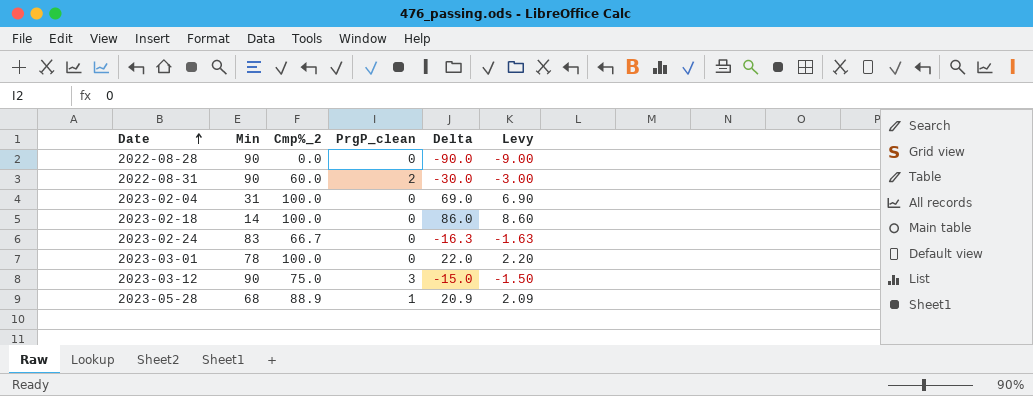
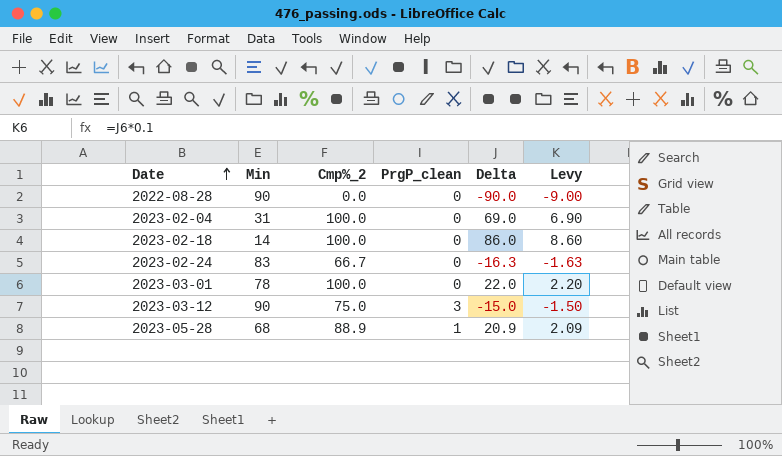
row 2022-08-31: 90 | 60.0 | 2 | -30.0 | -3.00 -> none

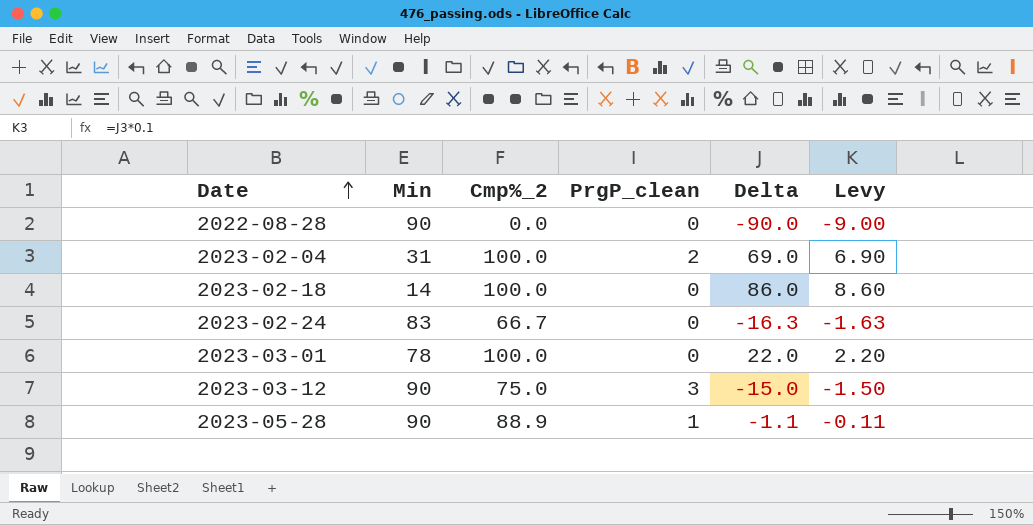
2023-02-04 | PrgP_clean: 0 -> 2
2023-05-28 | Min: 68 -> 90
2023-05-28 | Delta: 20.9 -> -1.1
2023-05-28 | Levy: 2.09 -> -0.11

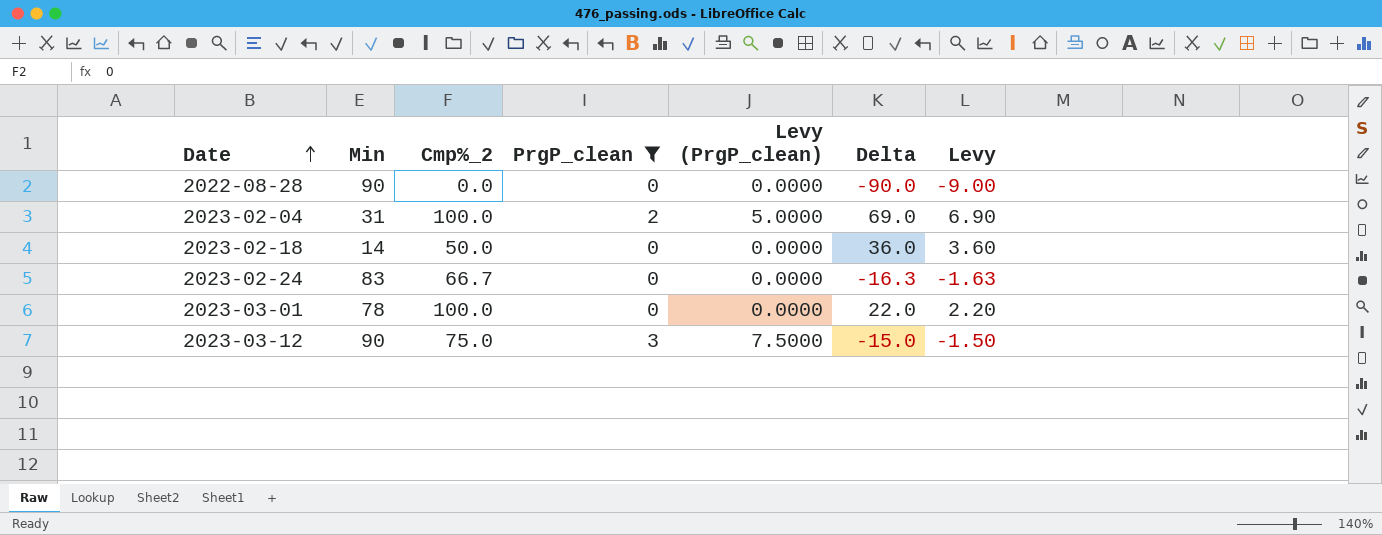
filter: none -> PrgP_clean != 1
column Levy (PrgP_clean) | formula: none -> [PrgP_clean] * 2.5
2023-02-18 | Cmp%_2: 100.0 -> 50.0
2023-02-18 | Delta: 86.0 -> 36.0
2023-02-18 | Levy: 8.60 -> 3.60

